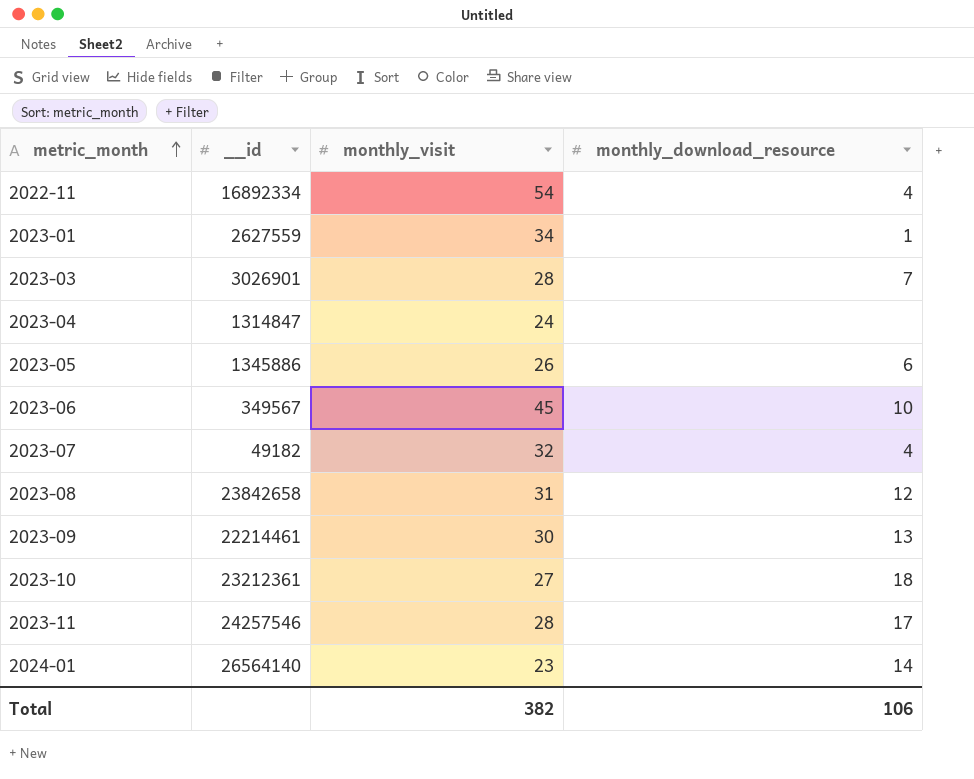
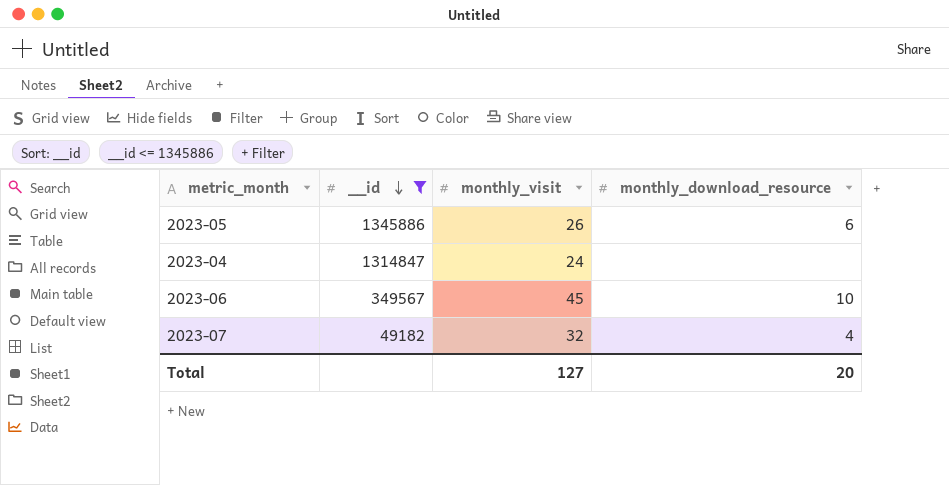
filter: none -> __id <= 1345886
row order: metric_month ascending -> __id descending
Total | monthly_visit: 382 -> 127
Total | monthly_download_resource: 106 -> 20

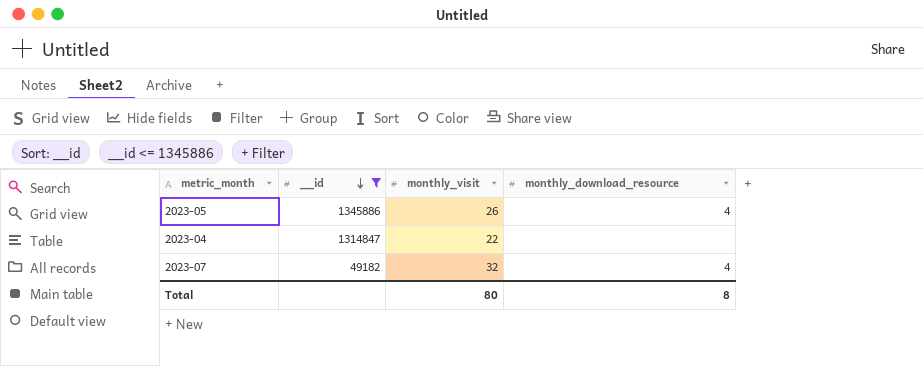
row 2023-06: 349567 | 45 | 10 -> none
2023-05 | monthly_download_resource: 6 -> 4
2023-04 | monthly_visit: 24 -> 22
Total | monthly_visit: 127 -> 80
Total | monthly_download_resource: 20 -> 8

